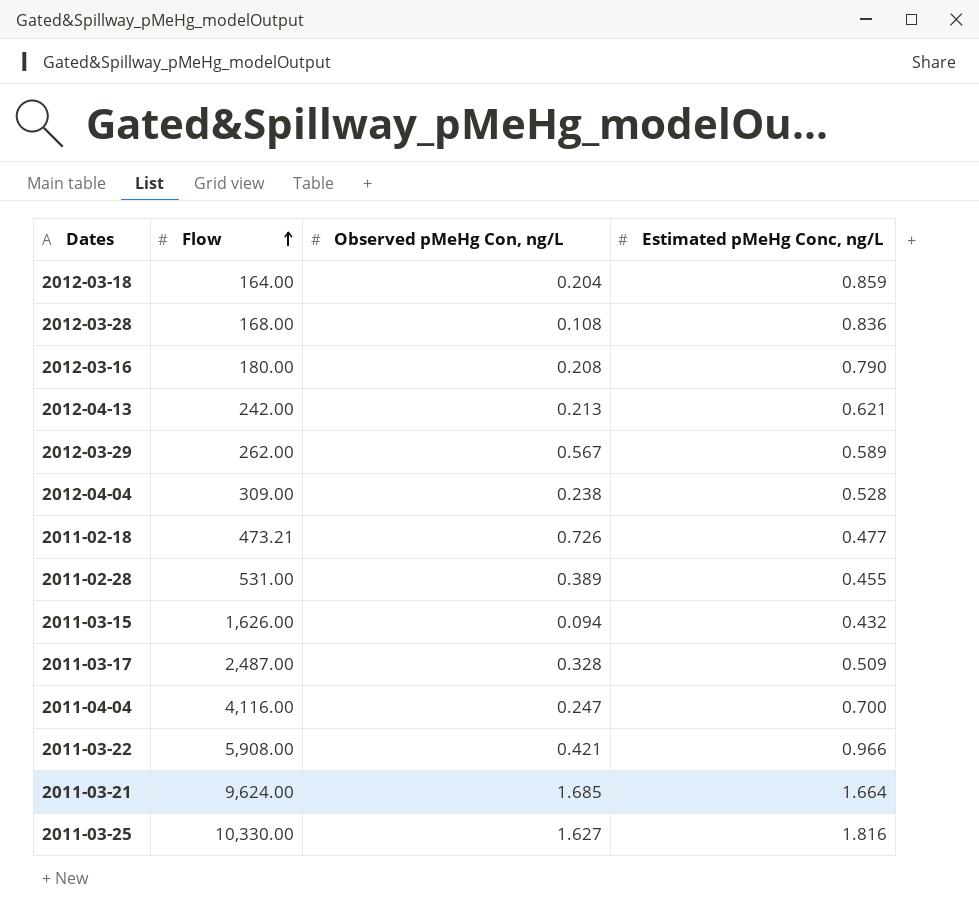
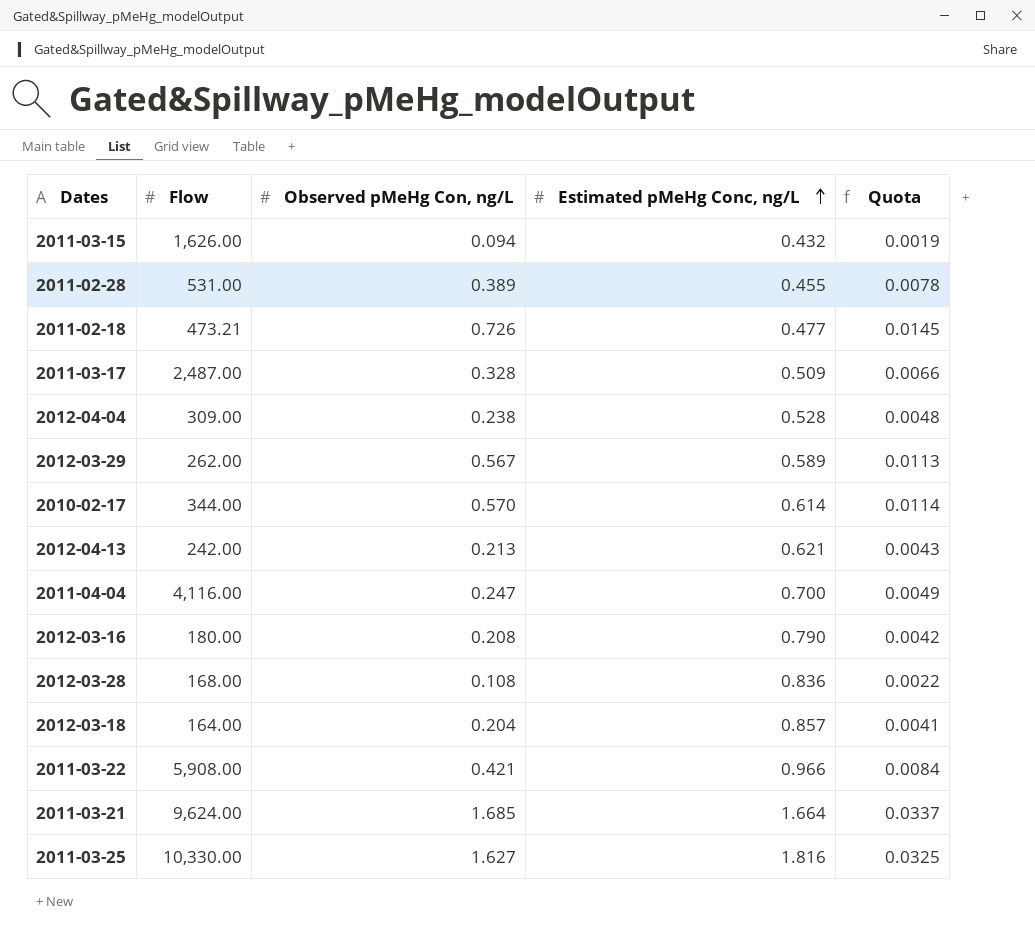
row order: Flow ascending -> Estimated pMeHg Conc, ng/L ascending
column Quota | formula: none -> [Observed pMeHg Con, ng/L] * 0.02
row 2010-02-17: none -> 344.00 | 0.570 | 0.614 | 0.0114
2012-03-18 | Estimated pMeHg Conc, ng/L: 0.859 -> 0.857

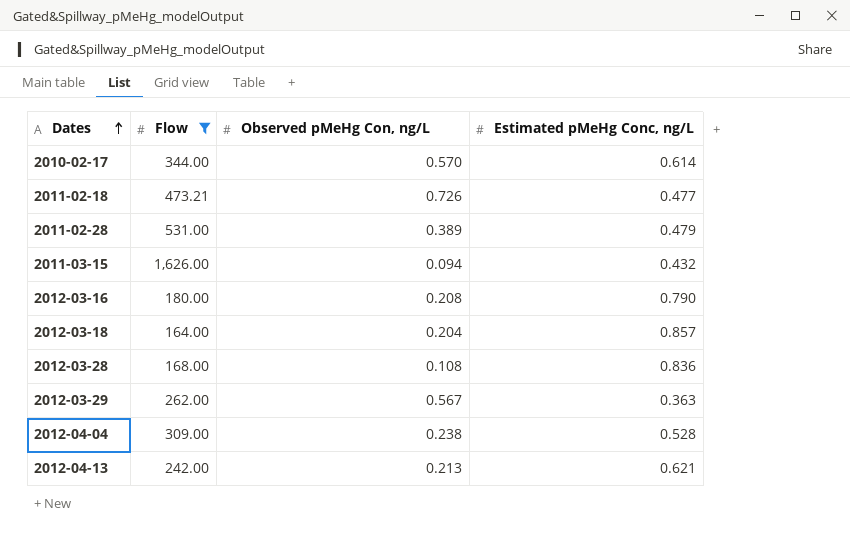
filter: none -> Flow <= 1,626.00
row order: Estimated pMeHg Conc, ng/L ascending -> Dates ascending
column Quota | formula: [Observed pMeHg Con, ng/L] * 0.02 -> none
2011-02-28 | Estimated pMeHg Conc, ng/L: 0.455 -> 0.479
2012-03-29 | Estimated pMeHg Conc, ng/L: 0.589 -> 0.363

